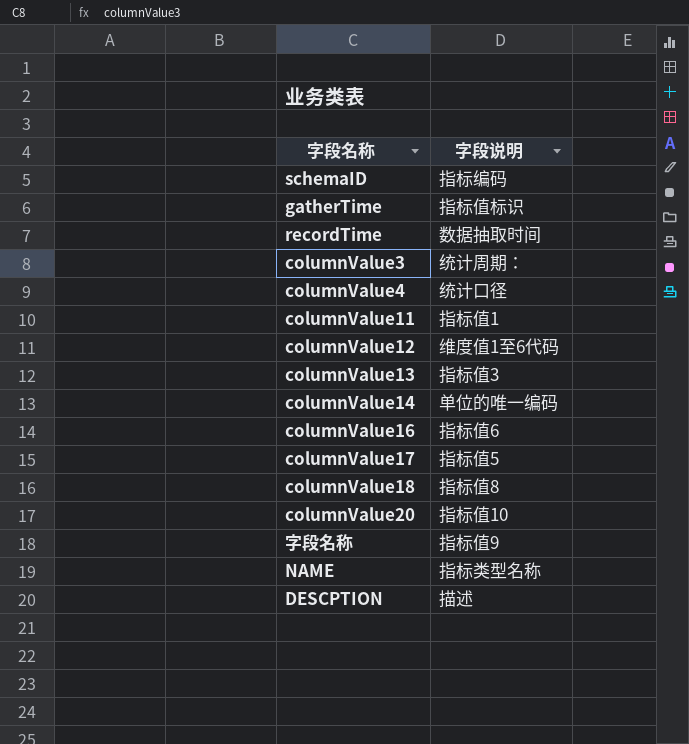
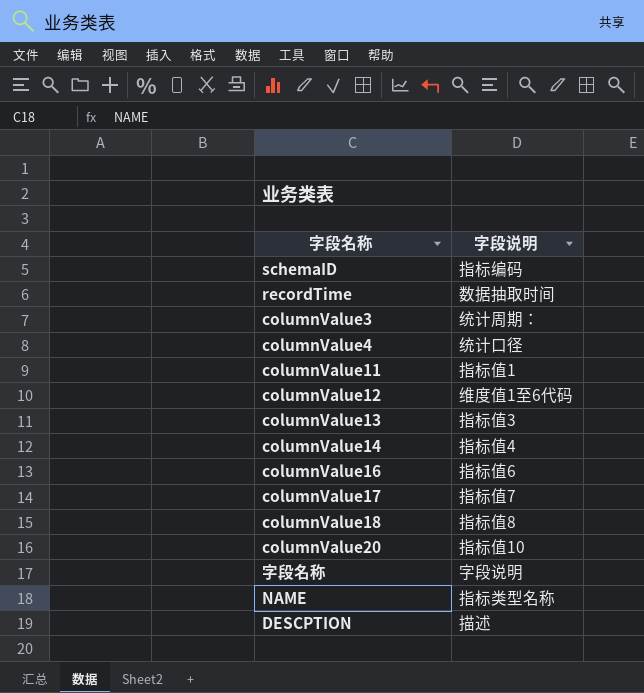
row gatherTime: 指标值标识 -> none
columnValue14 | 字段说明: 单位的唯一编码 -> 指标值4
columnValue17 | 字段说明: 指标值5 -> 指标值7
字段名称 | 字段说明: 指标值9 -> 字段说明

